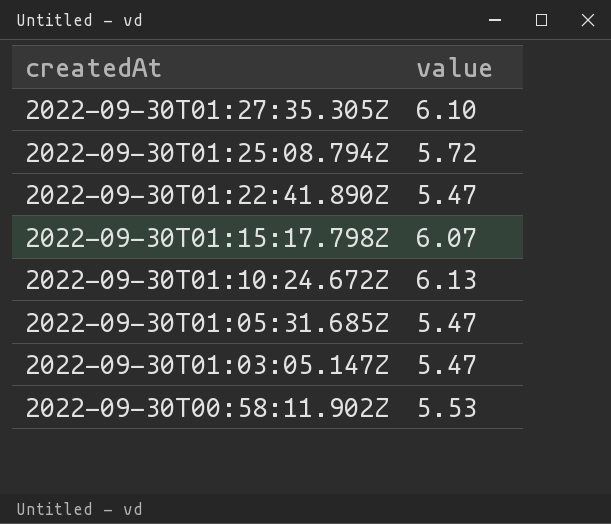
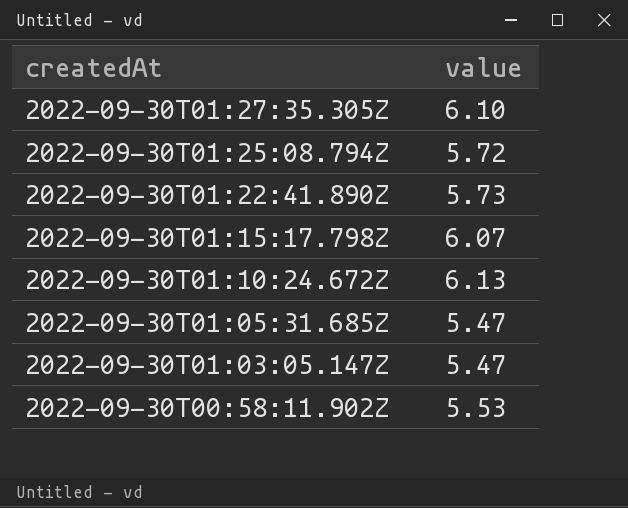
2022-09-30T01:22:41.890Z | value: 5.47 -> 5.73

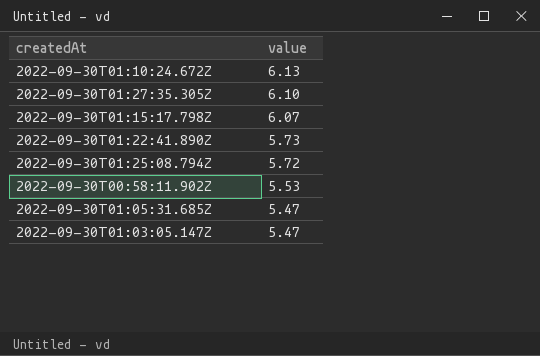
row order: createdAt descending -> value descending

